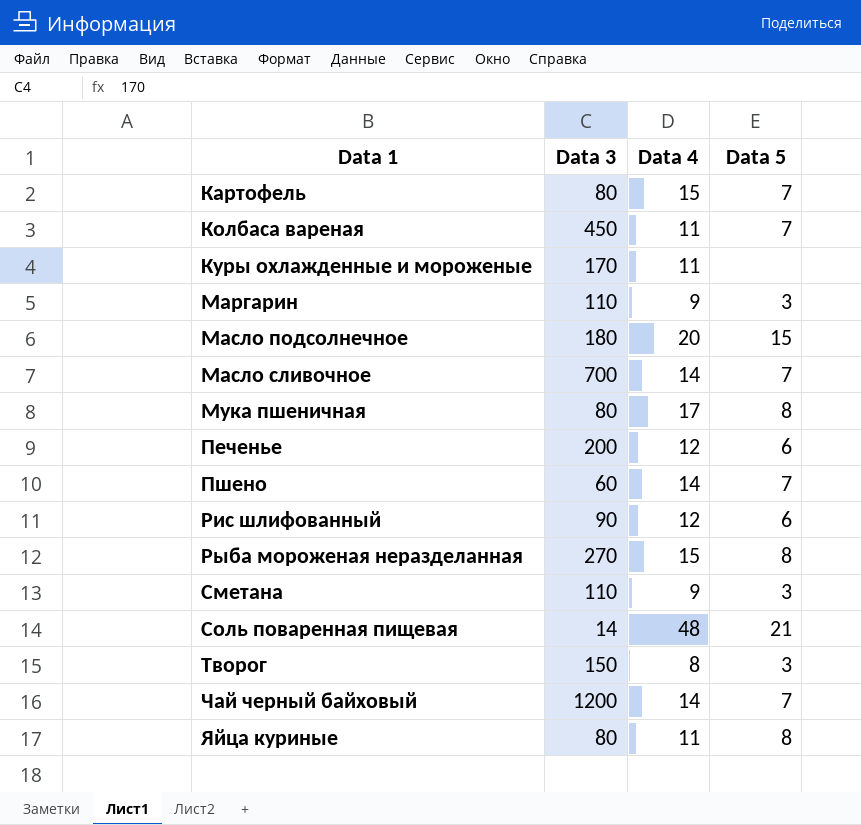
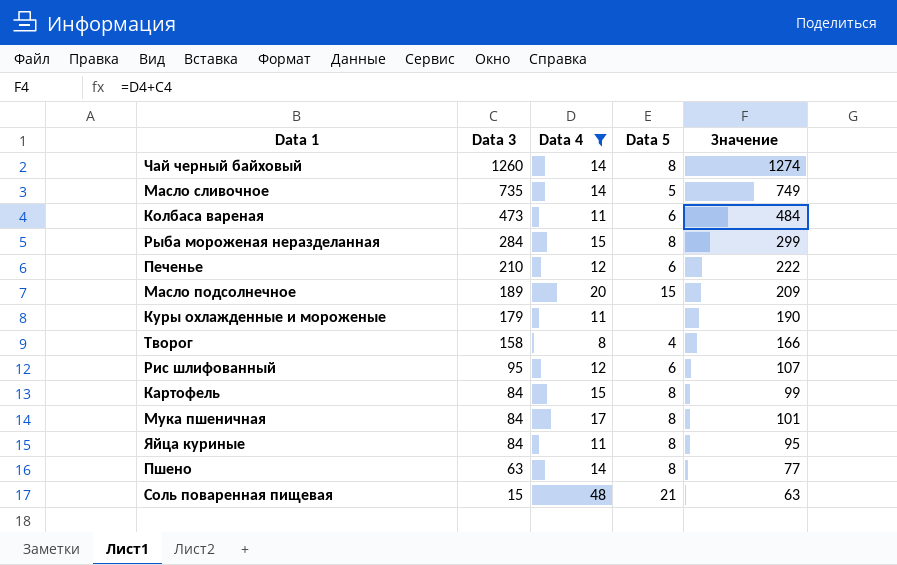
filter: none -> Data 4 != 9
row order: Data 1 ascending -> Data 3 descending
column Значение | formula: none -> [Data 3] + [Data 4]
Чай черный байховый | Data 3: 1200 -> 1260
Чай черный байховый | Data 5: 7 -> 8
Масло сливочное | Data 3: 700 -> 735
Масло сливочное | Data 5: 7 -> 5
Колбаса вареная | Data 3: 450 -> 473
Колбаса вареная | Data 5: 7 -> 6
Рыба мороженая неразделанная | Data 3: 270 -> 284
Печенье | Data 3: 200 -> 210
Масло подсолнечное | Data 3: 180 -> 189
Куры охлажденные и мороженые | Data 3: 170 -> 179
Творог | Data 3: 150 -> 158
Творог | Data 5: 3 -> 4
Рис шлифованный | Data 3: 90 -> 95
Картофель | Data 3: 80 -> 84
Картофель | Data 5: 7 -> 8
Мука пшеничная | Data 3: 80 -> 84
Яйца куриные | Data 3: 80 -> 84
Пшено | Data 3: 60 -> 63
Пшено | Data 5: 7 -> 8
Соль поваренная пищевая | Data 3: 14 -> 15

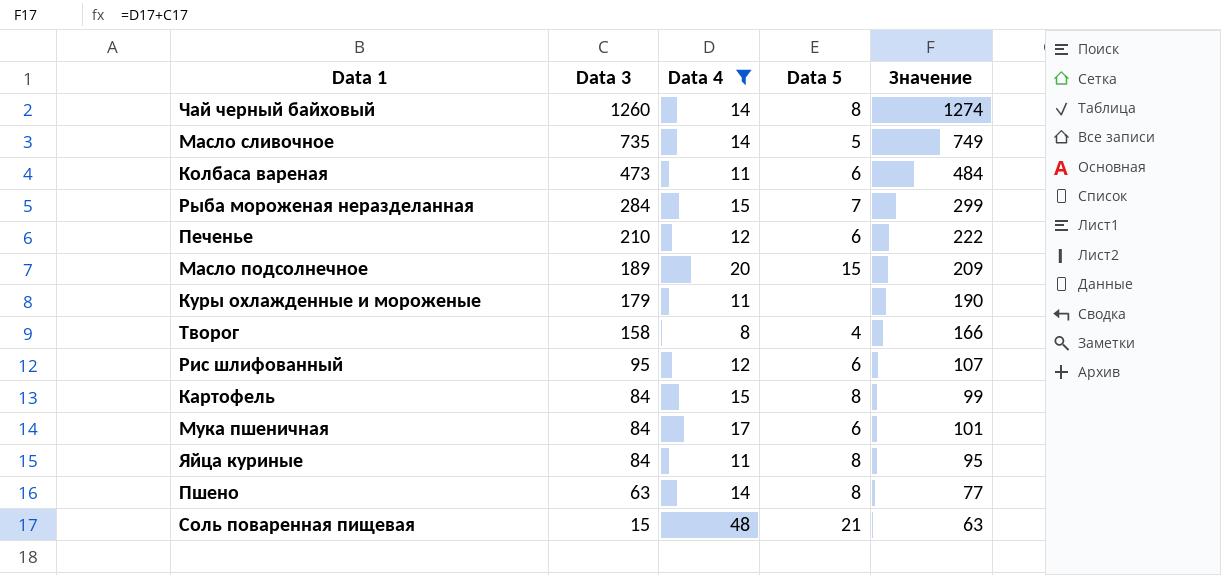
Рыба мороженая неразделанная | Data 5: 8 -> 7
Мука пшеничная | Data 5: 8 -> 6

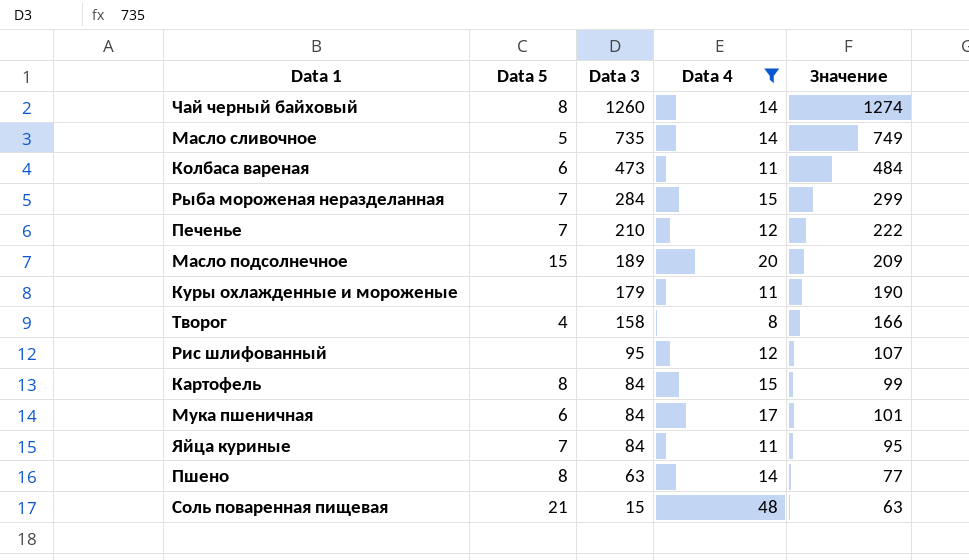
column Data 5 | position: 4 -> 2
Печенье | Data 5: 6 -> 7
Рис шлифованный | Data 5: 6 -> none
Яйца куриные | Data 5: 8 -> 7

